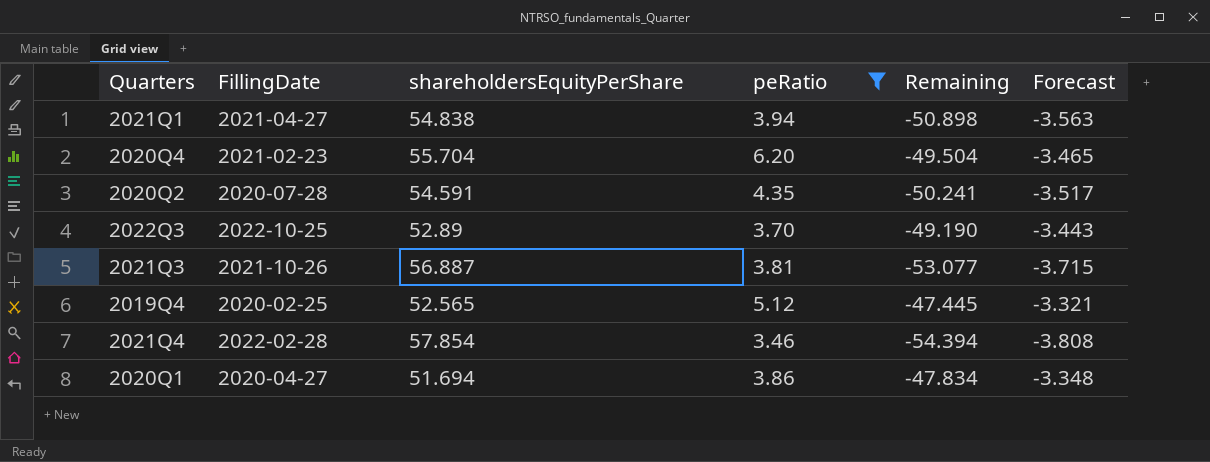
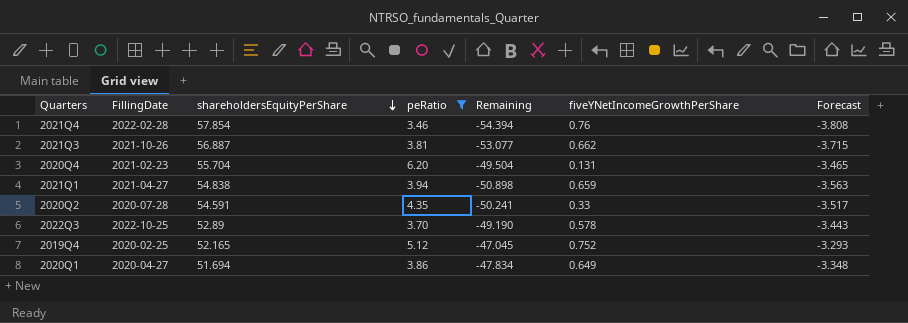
row order: none -> shareholdersEquityPerShare descending
column fiveYNetIncomeGrowthPerShare | position: none -> 6
2019Q4 | shareholdersEquityPerShare: 52.565 -> 52.165
2019Q4 | Remaining: -47.445 -> -47.045
2019Q4 | Forecast: -3.321 -> -3.293

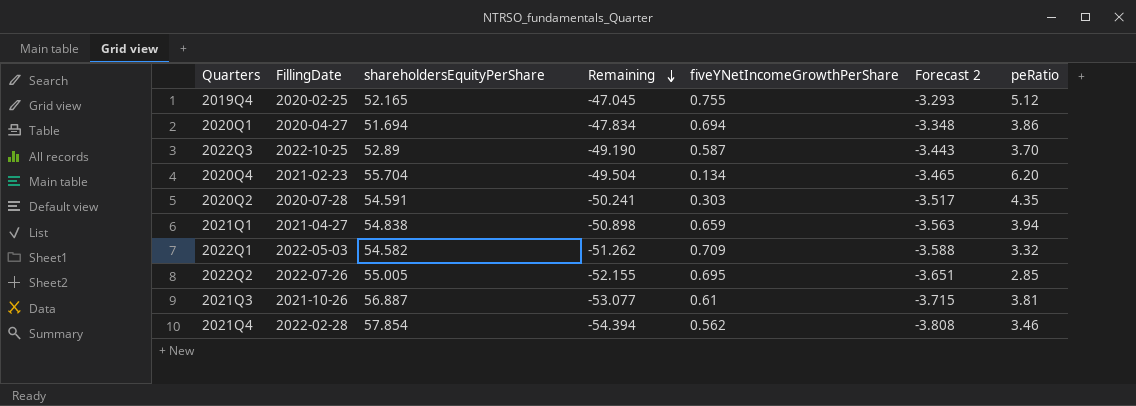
filter: peRatio >= 3.46 -> none
row order: shareholdersEquityPerShare descending -> Remaining descending
column name: Forecast -> Forecast 2
column peRatio | position: 4 -> 7
2019Q4 | fiveYNetIncomeGrowthPerShare: 0.752 -> 0.755
2020Q1 | fiveYNetIncomeGrowthPerShare: 0.649 -> 0.694
2022Q3 | fiveYNetIncomeGrowthPerShare: 0.578 -> 0.587
2020Q4 | fiveYNetIncomeGrowthPerShare: 0.131 -> 0.134
2020Q2 | fiveYNetIncomeGrowthPerShare: 0.33 -> 0.303
2021Q3 | fiveYNetIncomeGrowthPerShare: 0.662 -> 0.61
2021Q4 | fiveYNetIncomeGrowthPerShare: 0.76 -> 0.562

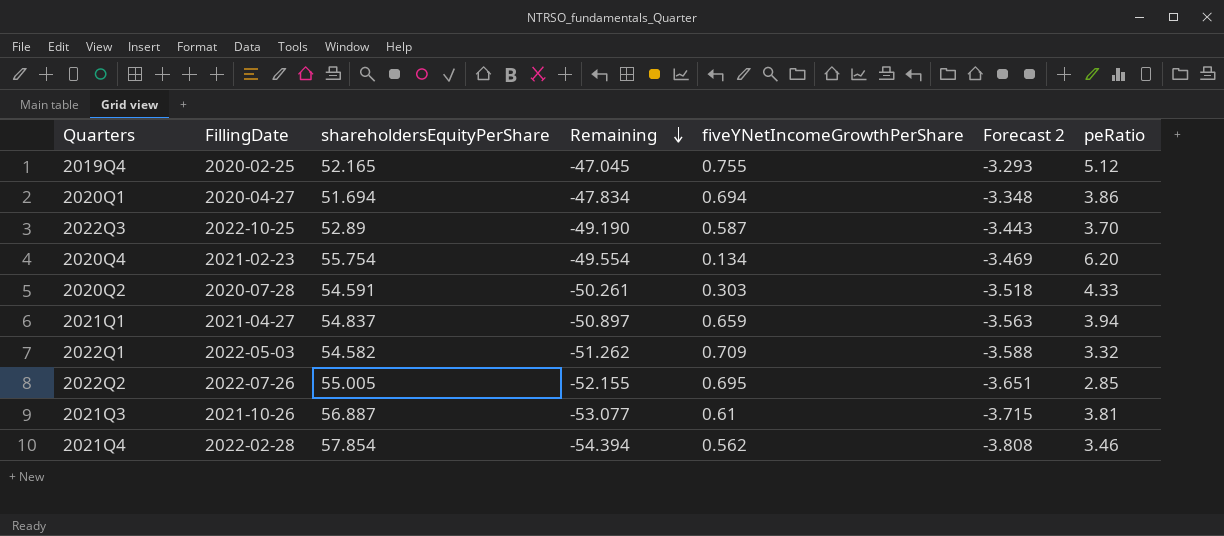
2020Q4 | shareholdersEquityPerShare: 55.704 -> 55.754
2020Q4 | Remaining: -49.504 -> -49.554
2020Q4 | Forecast 2: -3.465 -> -3.469
2020Q2 | Remaining: -50.241 -> -50.261
2020Q2 | Forecast 2: -3.517 -> -3.518
2020Q2 | peRatio: 4.35 -> 4.33
2021Q1 | shareholdersEquityPerShare: 54.838 -> 54.837
2021Q1 | Remaining: -50.898 -> -50.897

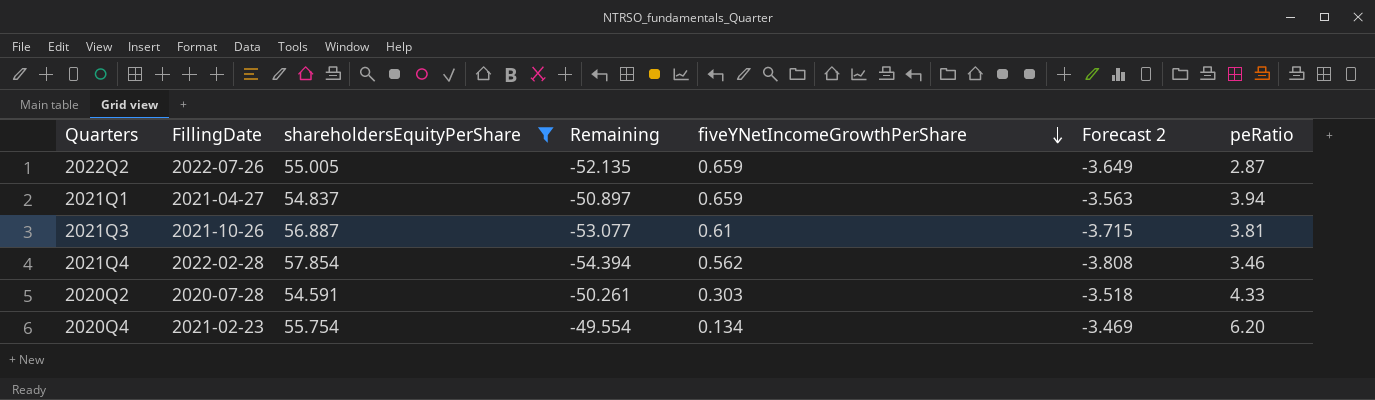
filter: none -> shareholdersEquityPerShare >= 54.591
row order: Remaining descending -> fiveYNetIncomeGrowthPerShare descending
2022Q2 | Remaining: -52.155 -> -52.135
2022Q2 | fiveYNetIncomeGrowthPerShare: 0.695 -> 0.659
2022Q2 | Forecast 2: -3.651 -> -3.649
2022Q2 | peRatio: 2.85 -> 2.87

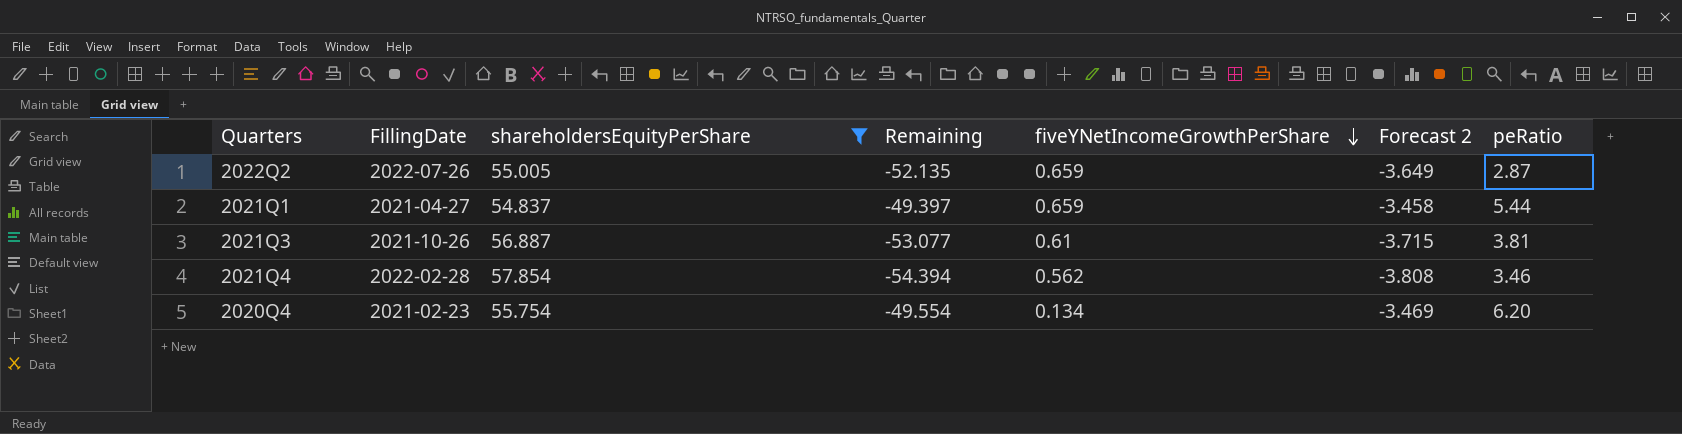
row 2020Q2: 2020-07-28 | 54.591 | -50.261 | 0.303 | -3.518 | 4.33 -> none
2021Q1 | Remaining: -50.897 -> -49.397
2021Q1 | Forecast 2: -3.563 -> -3.458
2021Q1 | peRatio: 3.94 -> 5.44

